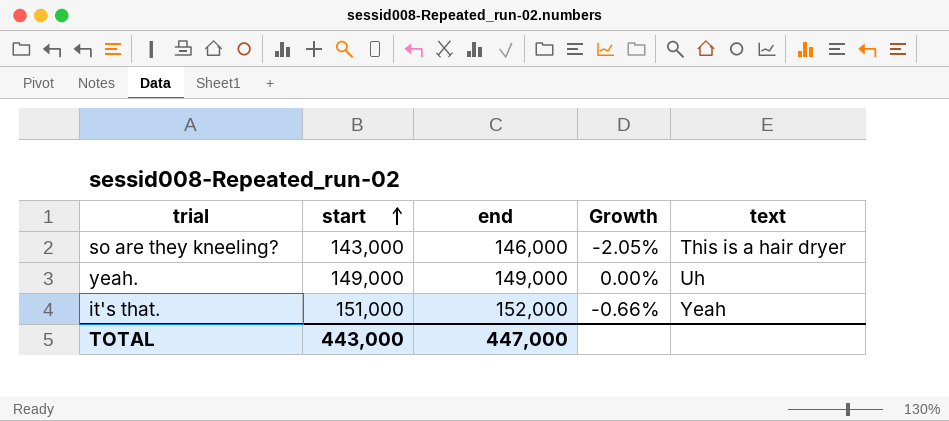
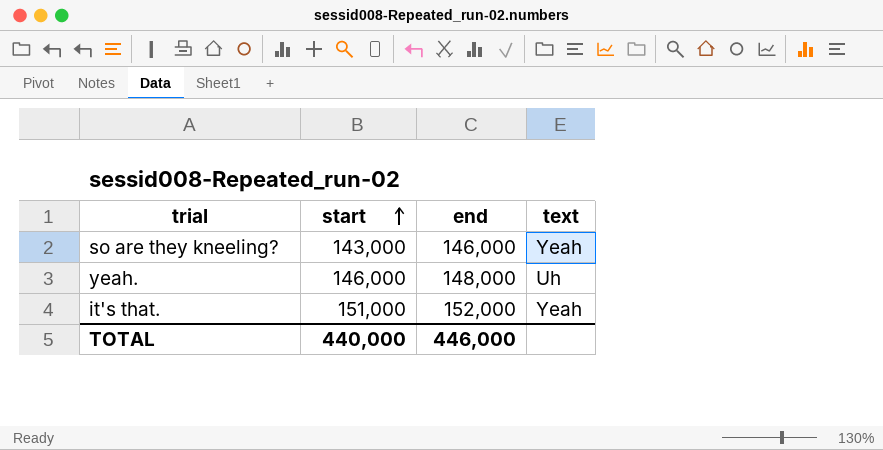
column Growth | formula: ([start] - [end]) / [end] -> none
so are they kneeling? | text: This is a hair dryer -> Yeah
yeah. | start: 149,000 -> 146,000
yeah. | end: 149,000 -> 148,000
TOTAL | start: 443,000 -> 440,000
TOTAL | end: 447,000 -> 446,000

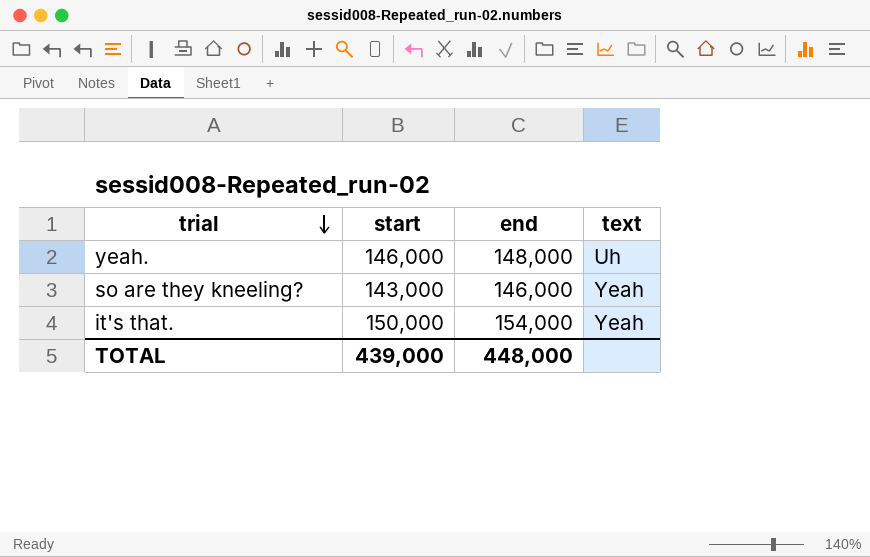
row order: start ascending -> trial descending
it's that. | start: 151,000 -> 150,000
it's that. | end: 152,000 -> 154,000
TOTAL | start: 440,000 -> 439,000
TOTAL | end: 446,000 -> 448,000

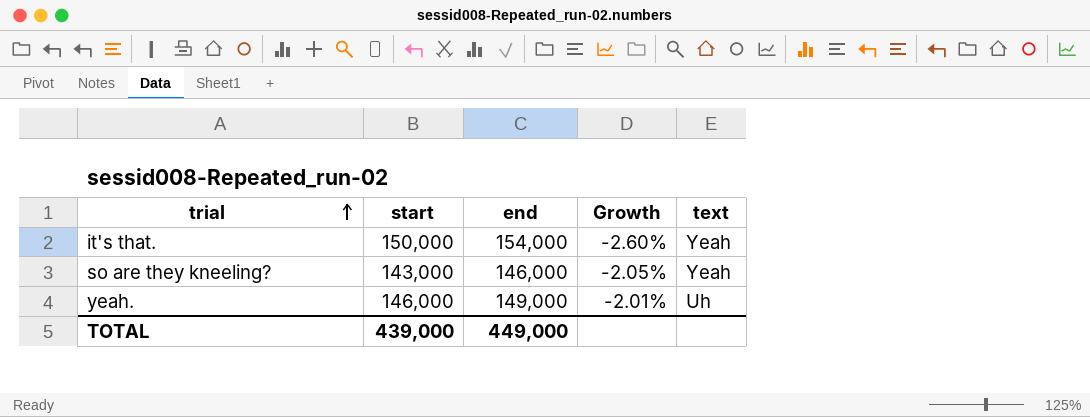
row order: trial descending -> trial ascending
column Growth | formula: none -> ([start] - [end]) / [end]
yeah. | end: 148,000 -> 149,000
TOTAL | end: 448,000 -> 449,000

